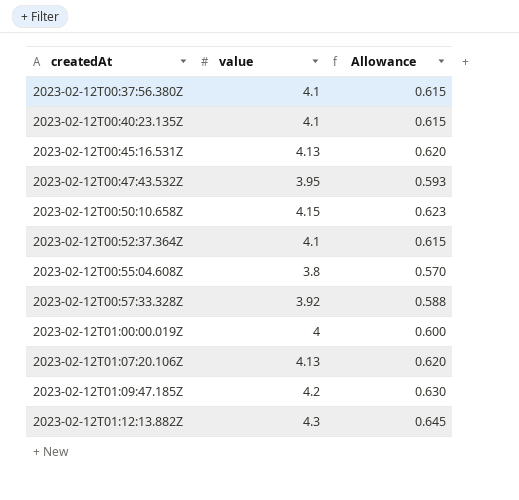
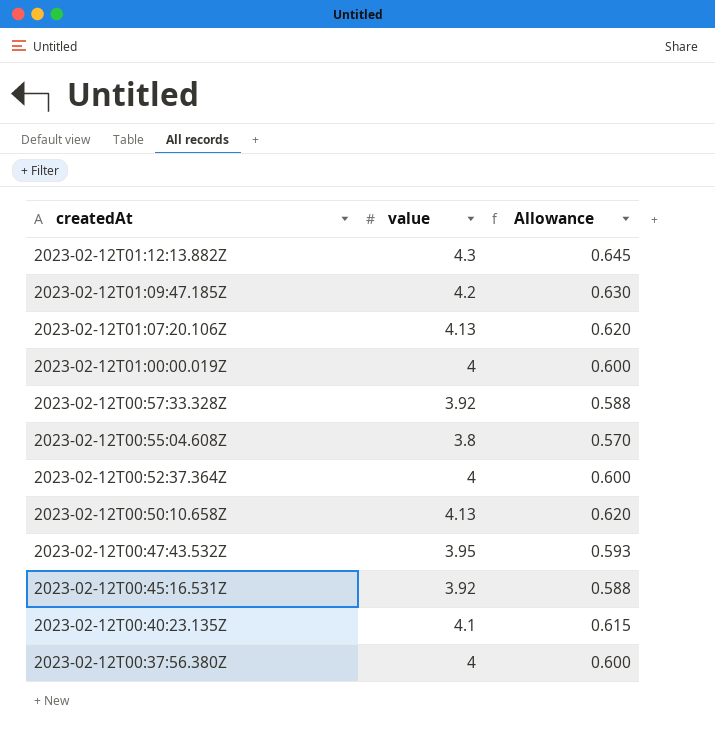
row order: createdAt ascending -> createdAt descending
2023-02-12T00:52:37.364Z | value: 4.1 -> 4
2023-02-12T00:52:37.364Z | Allowance: 0.615 -> 0.600
2023-02-12T00:50:10.658Z | value: 4.15 -> 4.13
2023-02-12T00:50:10.658Z | Allowance: 0.623 -> 0.620
2023-02-12T00:45:16.531Z | value: 4.13 -> 3.92
2023-02-12T00:45:16.531Z | Allowance: 0.620 -> 0.588
2023-02-12T00:37:56.380Z | value: 4.1 -> 4
2023-02-12T00:37:56.380Z | Allowance: 0.615 -> 0.600

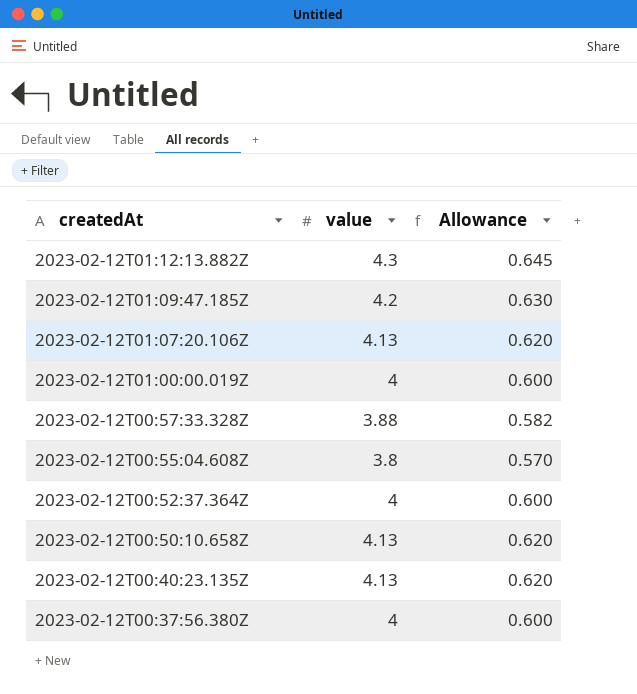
row 2023-02-12T00:47:43.532Z: 3.95 | 0.593 -> none
row 2023-02-12T00:45:16.531Z: 3.92 | 0.588 -> none
2023-02-12T00:57:33.328Z | value: 3.92 -> 3.88
2023-02-12T00:57:33.328Z | Allowance: 0.588 -> 0.582
2023-02-12T00:40:23.135Z | value: 4.1 -> 4.13
2023-02-12T00:40:23.135Z | Allowance: 0.615 -> 0.620

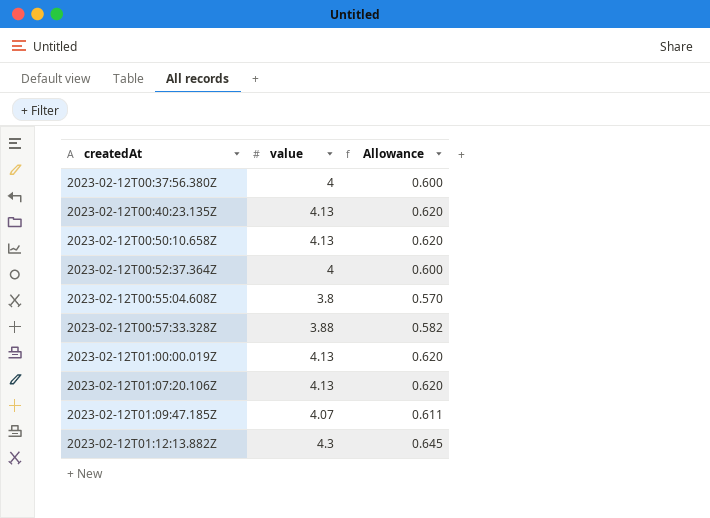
row order: createdAt descending -> createdAt ascending
2023-02-12T01:00:00.019Z | value: 4 -> 4.13
2023-02-12T01:00:00.019Z | Allowance: 0.600 -> 0.620
2023-02-12T01:09:47.185Z | value: 4.2 -> 4.07
2023-02-12T01:09:47.185Z | Allowance: 0.630 -> 0.611

